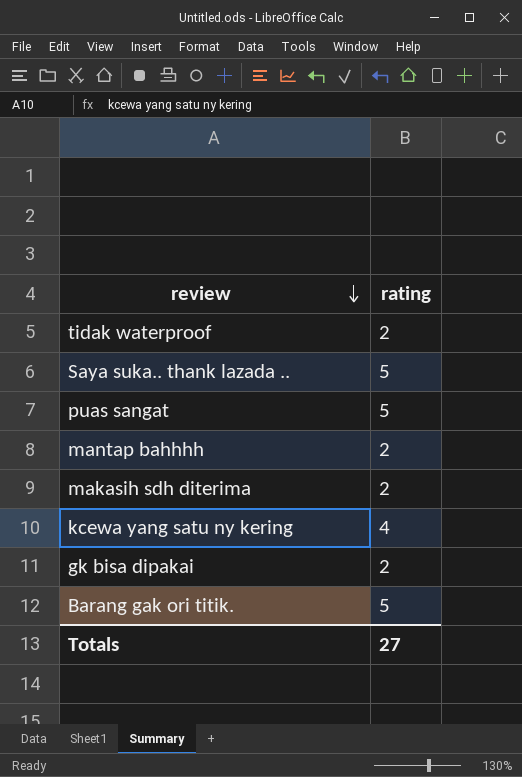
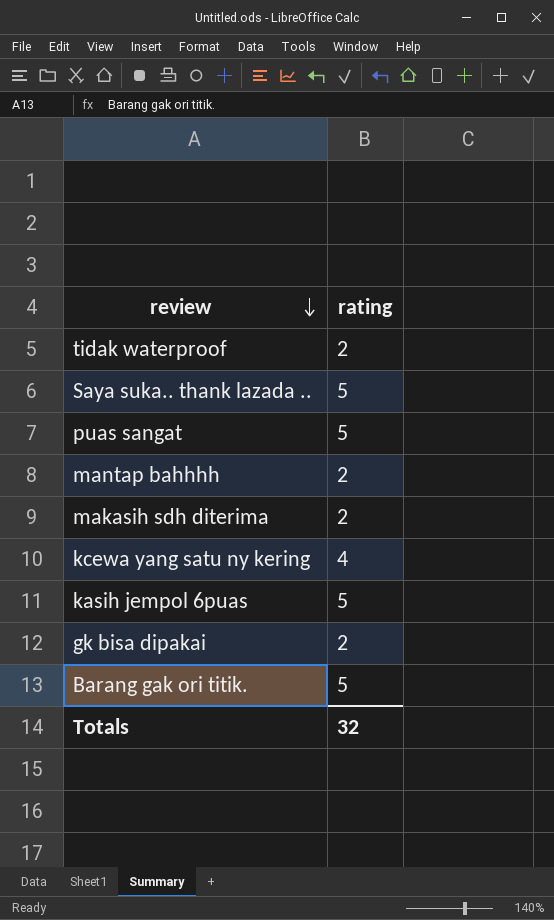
row kasih jempol 6puas: none -> 5
Totals | rating: 27 -> 32

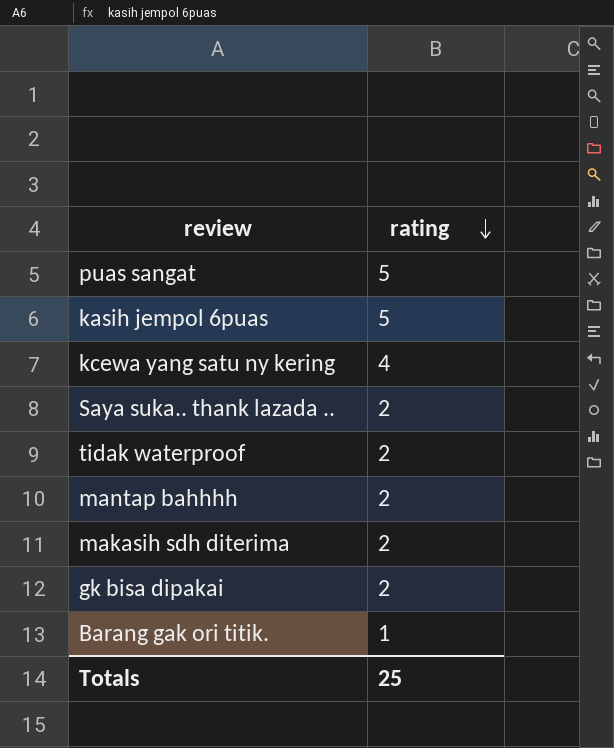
row order: review descending -> rating descending
Saya suka.. thank lazada .. | rating: 5 -> 2
Barang gak ori titik. | rating: 5 -> 1
Totals | rating: 32 -> 25

